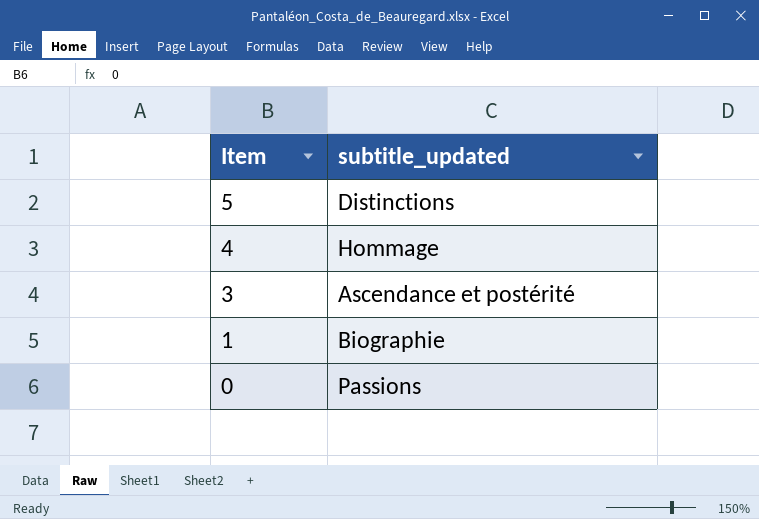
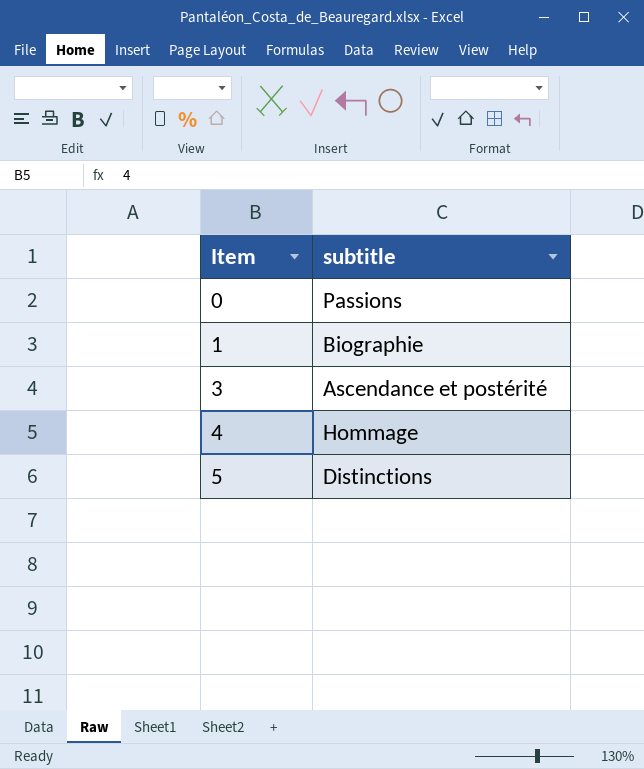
row order: Item descending -> Item ascending
column name: subtitle_updated -> subtitle

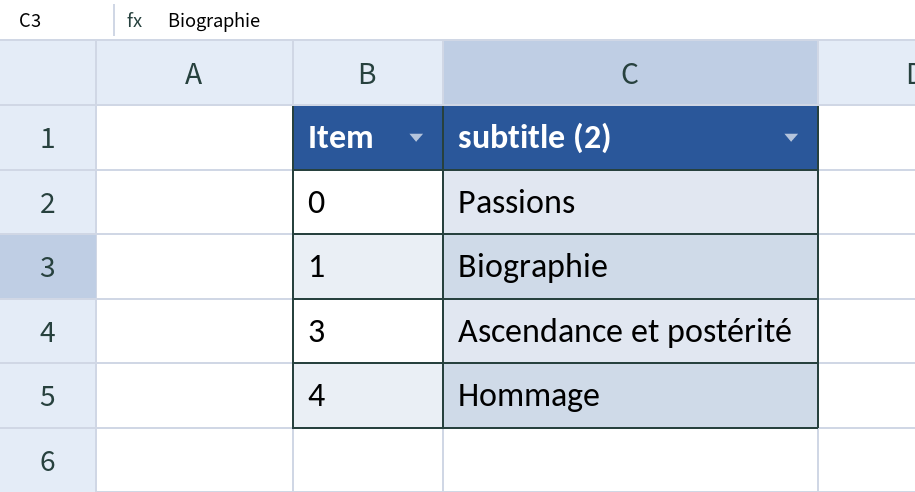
column name: subtitle -> subtitle (2)
row 5: Distinctions -> none

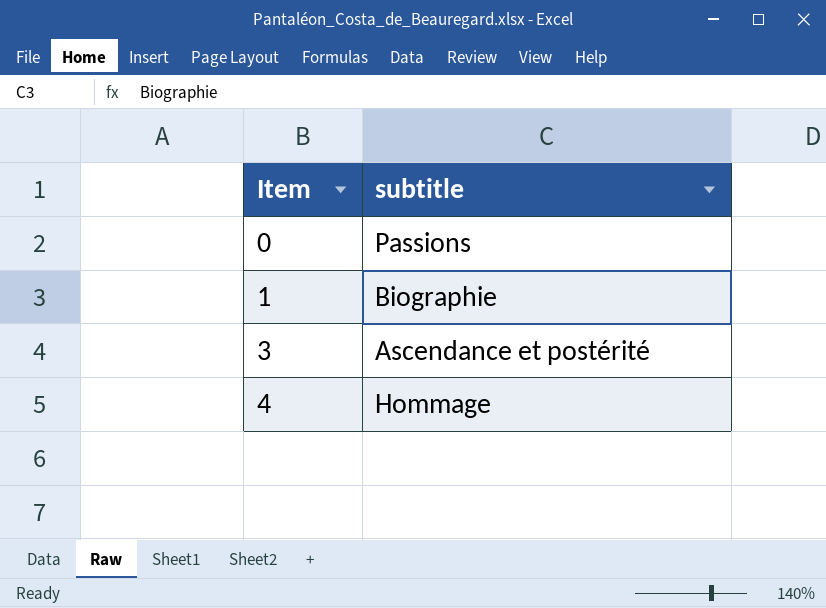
column name: subtitle (2) -> subtitle

